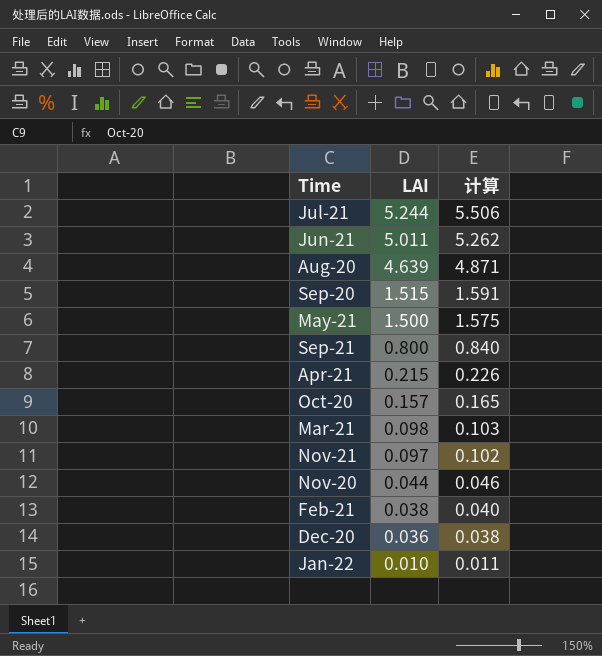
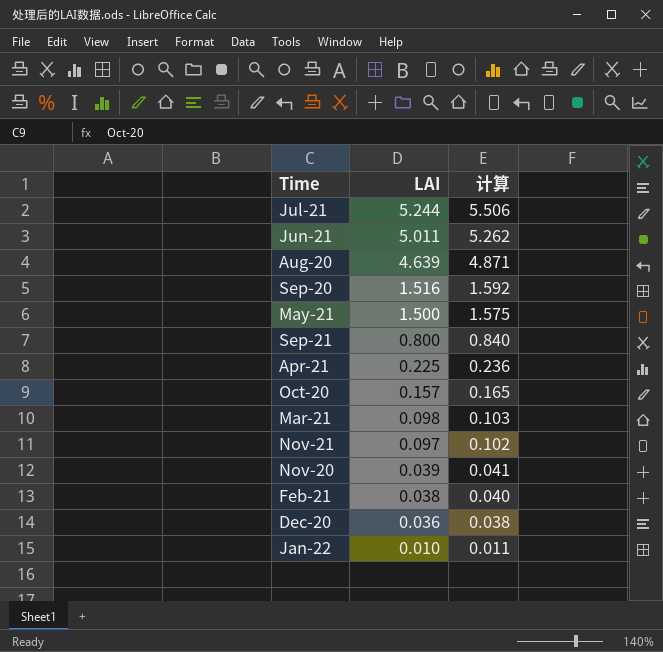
Sep-20 | LAI: 1.515 -> 1.516
Sep-20 | 计算: 1.591 -> 1.592
Apr-21 | LAI: 0.215 -> 0.225
Apr-21 | 计算: 0.226 -> 0.236
Nov-20 | LAI: 0.044 -> 0.039
Nov-20 | 计算: 0.046 -> 0.041

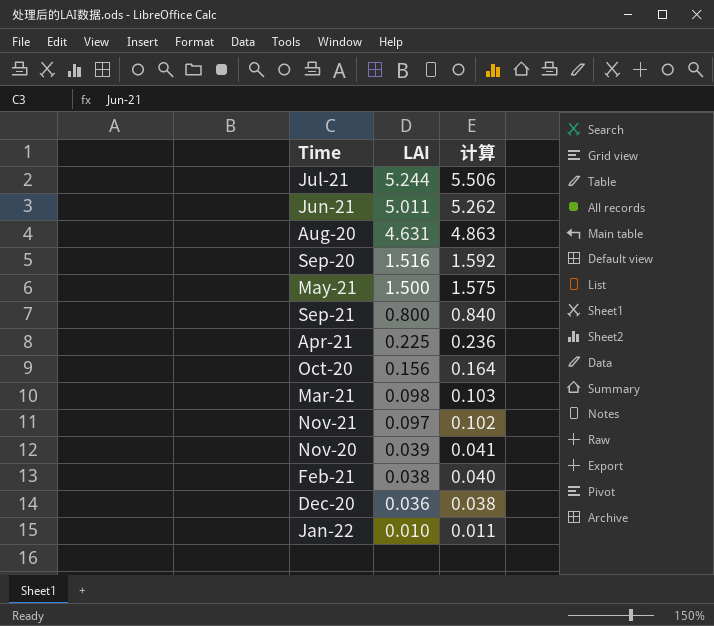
Aug-20 | LAI: 4.639 -> 4.631
Aug-20 | 计算: 4.871 -> 4.863
Oct-20 | LAI: 0.157 -> 0.156
Oct-20 | 计算: 0.165 -> 0.164

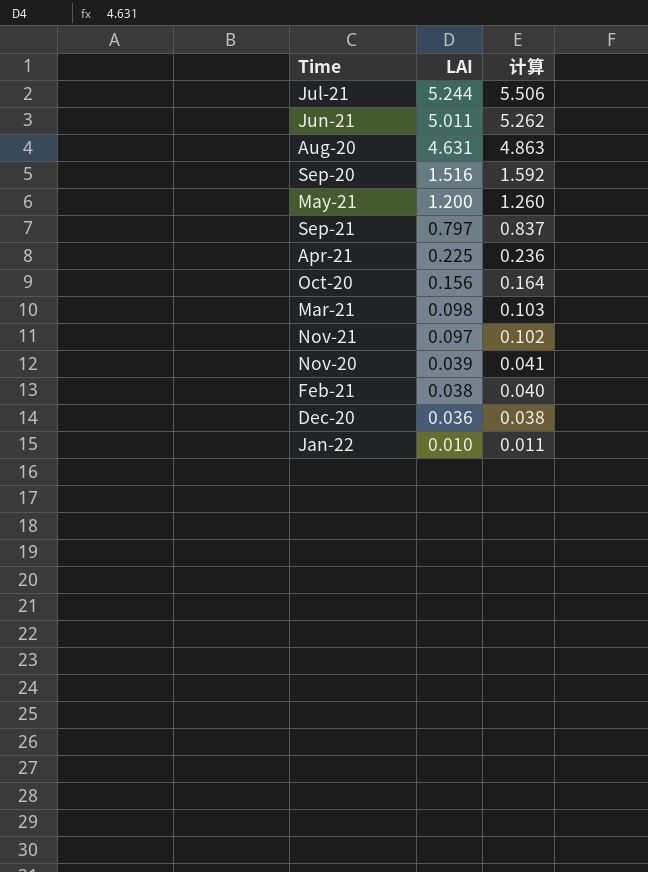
May-21 | LAI: 1.500 -> 1.200
May-21 | 计算: 1.575 -> 1.260
Sep-21 | LAI: 0.800 -> 0.797
Sep-21 | 计算: 0.840 -> 0.837

